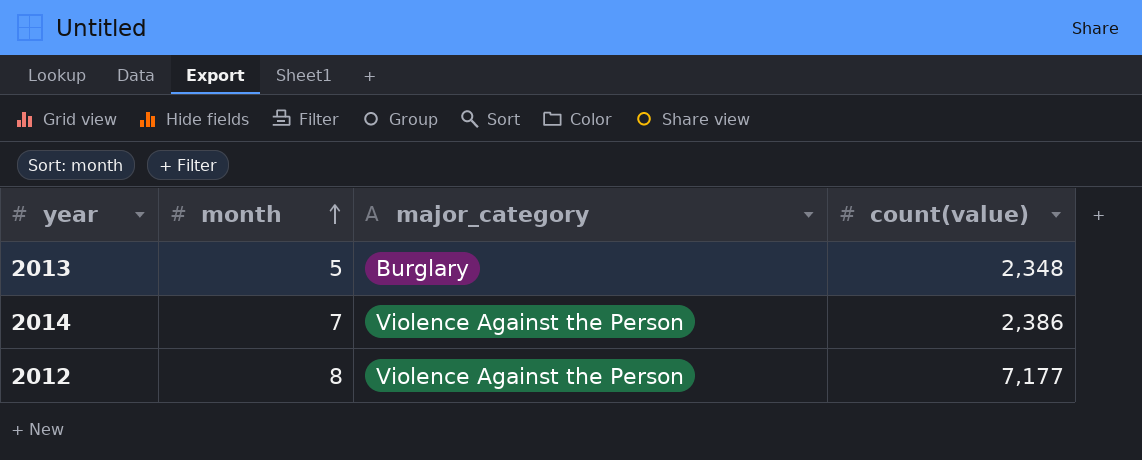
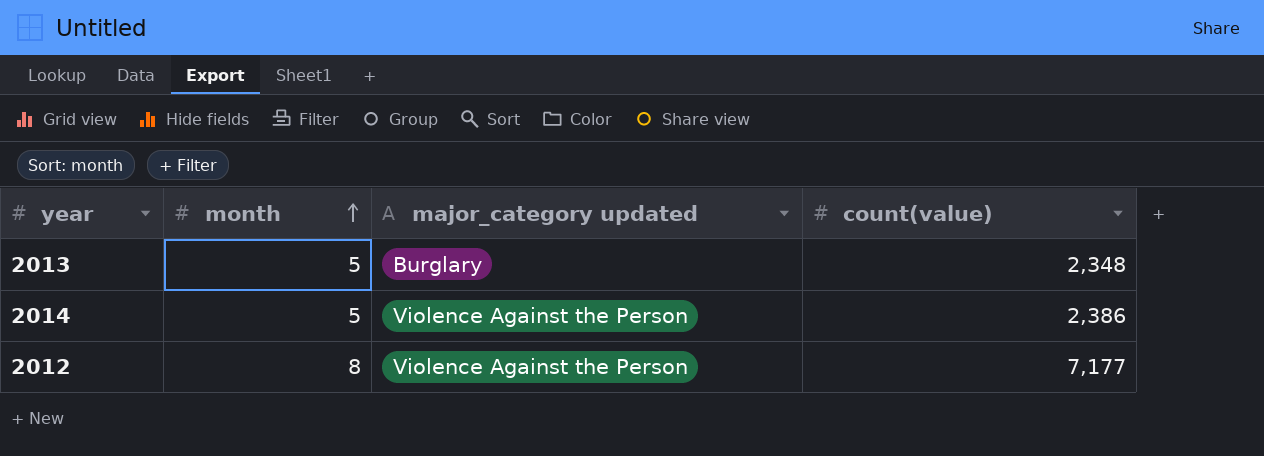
column name: major_category -> major_category updated
2014 | month: 7 -> 5

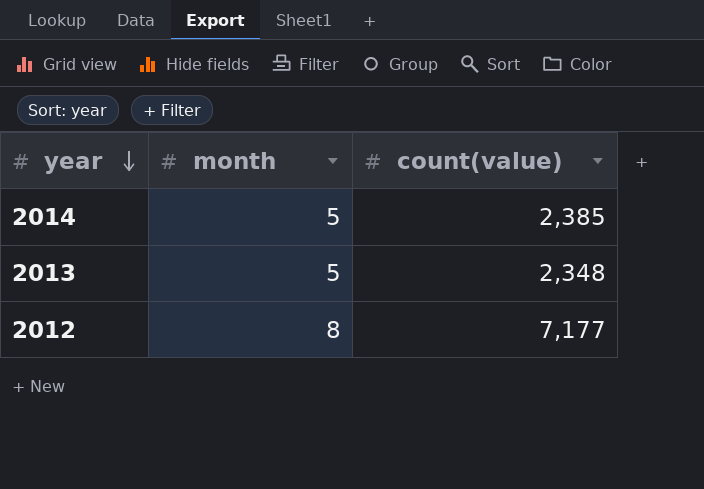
row order: month ascending -> year descending
column major_category updated | position: 3 -> none
2014 | count(value): 2,386 -> 2,385

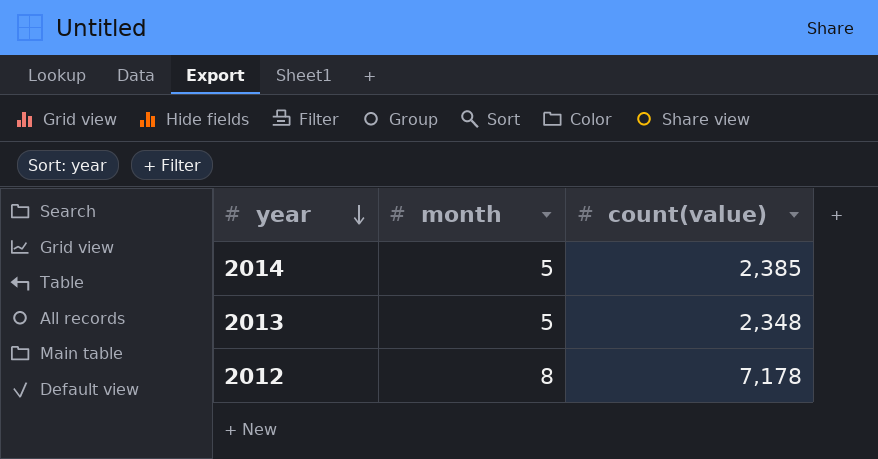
2012 | count(value): 7,177 -> 7,178

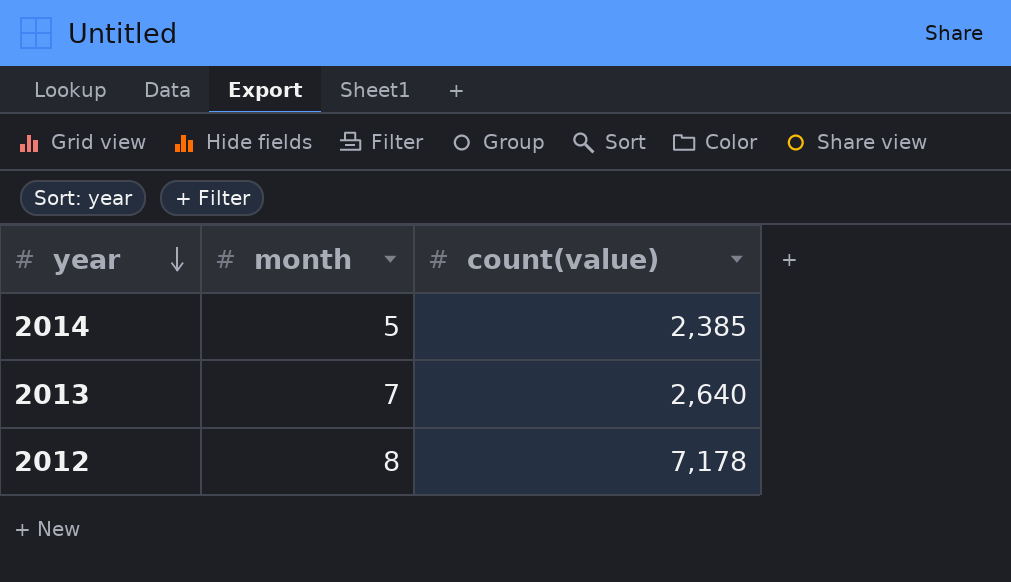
2013 | month: 5 -> 7
2013 | count(value): 2,348 -> 2,640

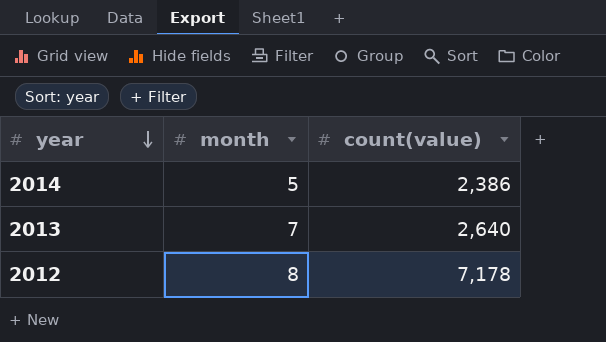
2014 | count(value): 2,385 -> 2,386

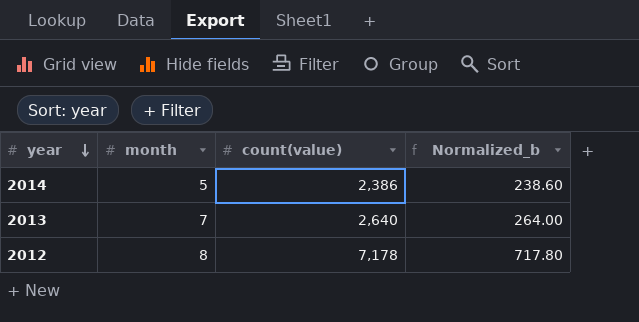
column Normalized_b | formula: none -> [count(value)] * 0.1

